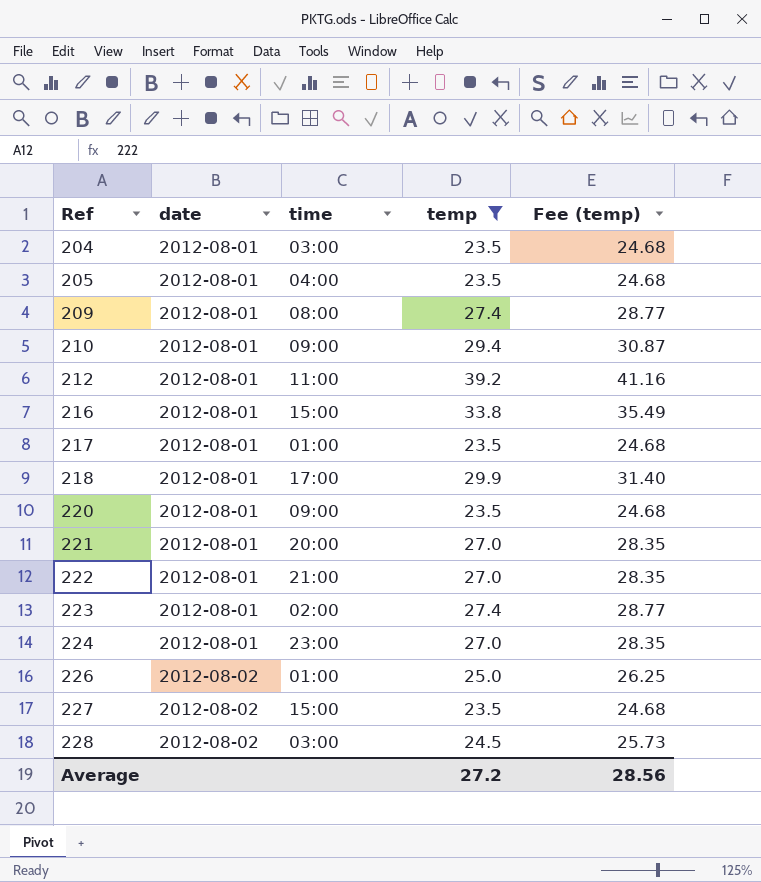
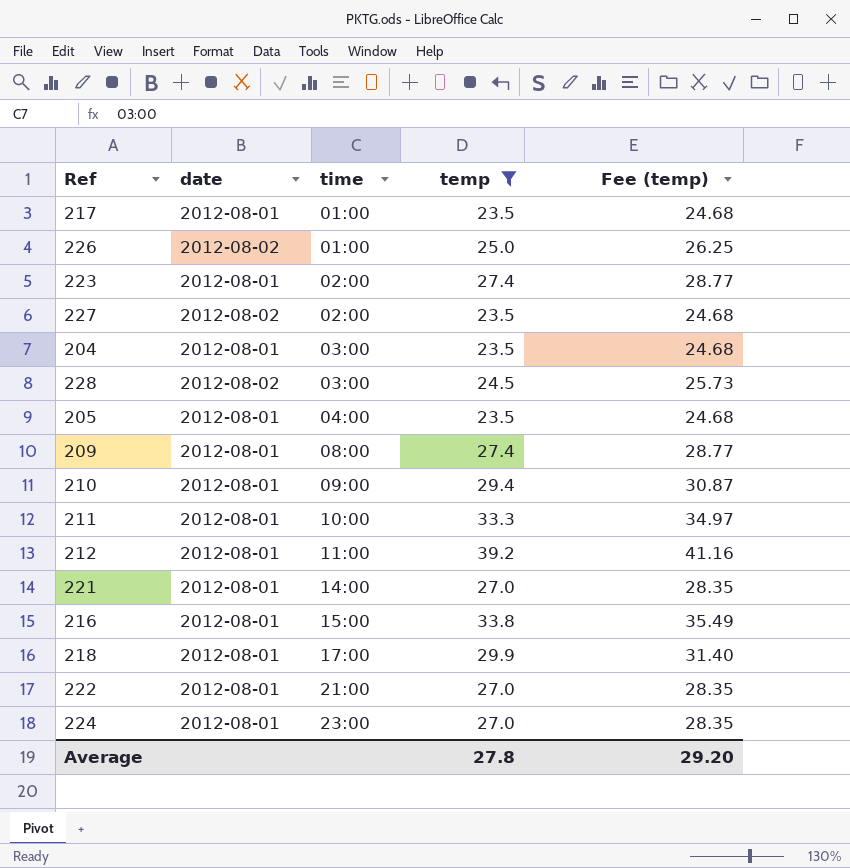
row order: Ref ascending -> time ascending
row 220: 2012-08-01 | 09:00 | 23.5 | 24.68 -> none
227 | time: 15:00 -> 02:00
row 211: none -> 2012-08-01 | 10:00 | 33.3 | 34.97
221 | time: 20:00 -> 14:00
Average | temp: 27.2 -> 27.8
Average | Fee (temp): 28.56 -> 29.20

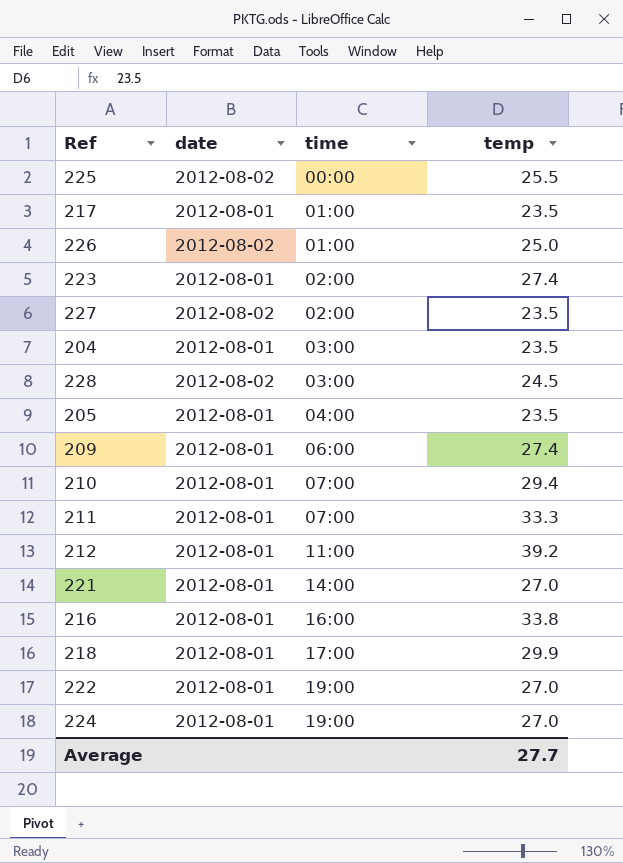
filter: temp != 25.5 -> none
column Fee (temp) | formula: [temp] * 1.05 -> none
209 | time: 08:00 -> 06:00
210 | time: 09:00 -> 07:00
211 | time: 10:00 -> 07:00
216 | time: 15:00 -> 16:00
222 | time: 21:00 -> 19:00
224 | time: 23:00 -> 19:00
Average | temp: 27.8 -> 27.7

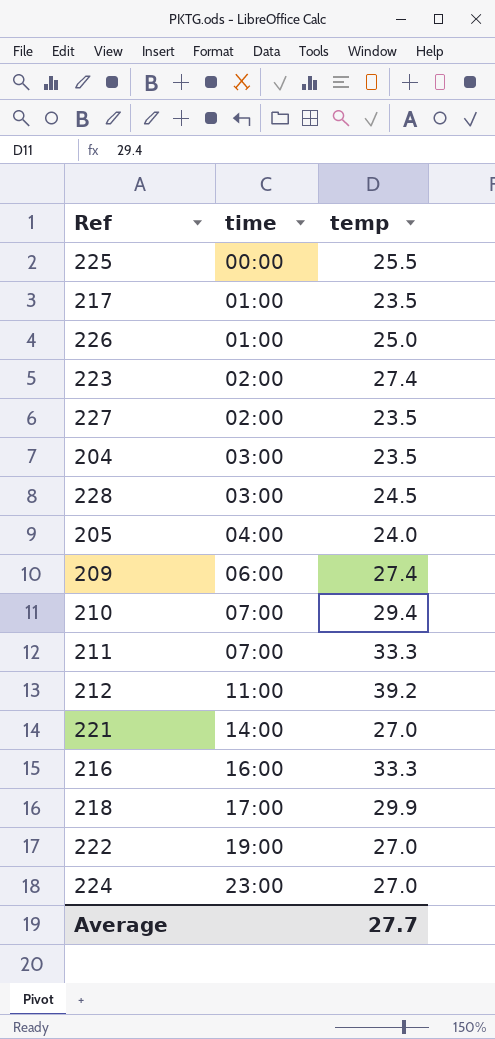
column date | position: 2 -> none
205 | temp: 23.5 -> 24.0
216 | temp: 33.8 -> 33.3
224 | time: 19:00 -> 23:00

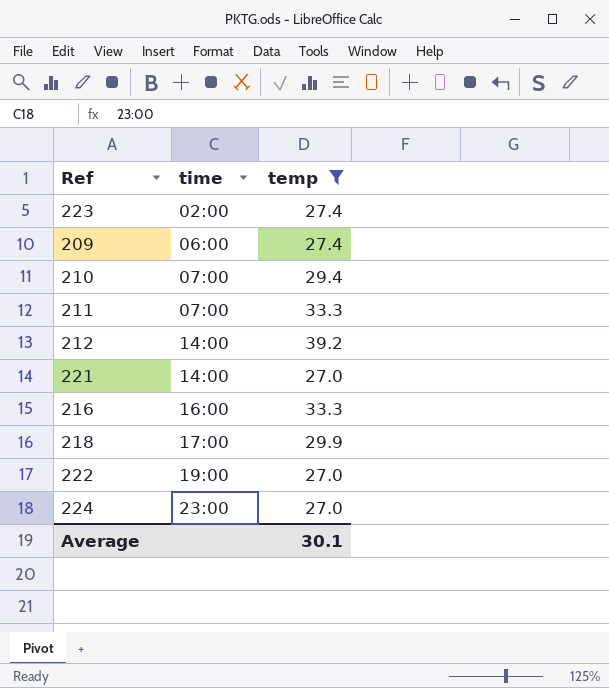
filter: none -> temp >= 27.0
212 | time: 11:00 -> 14:00
Average | temp: 27.7 -> 30.1

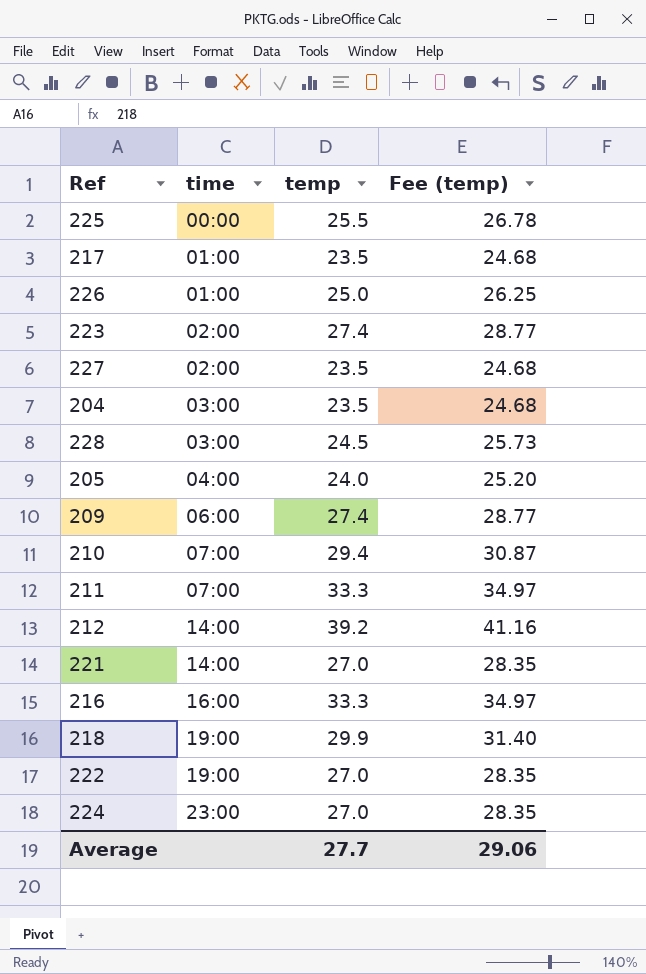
filter: temp >= 27.0 -> none
column Fee (temp) | formula: none -> [temp] * 1.05
218 | time: 17:00 -> 19:00
Average | temp: 30.1 -> 27.7

